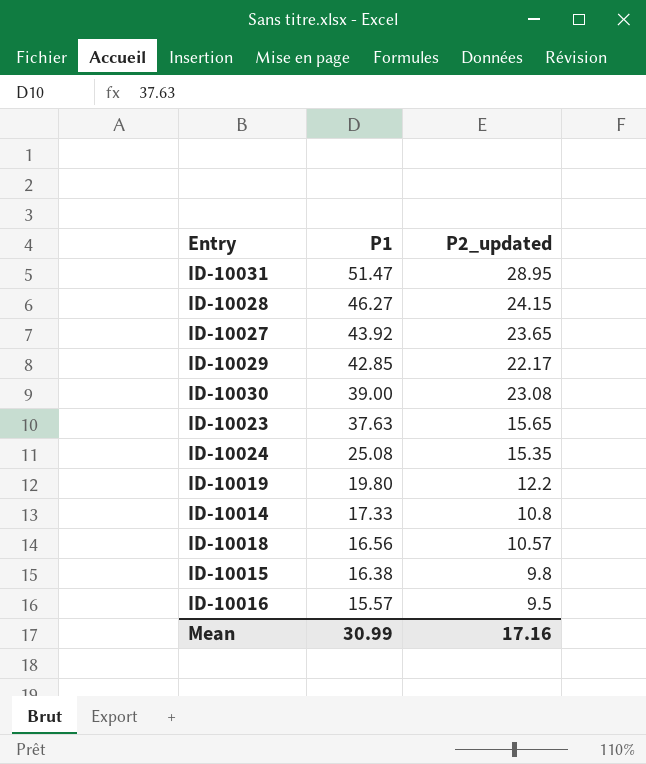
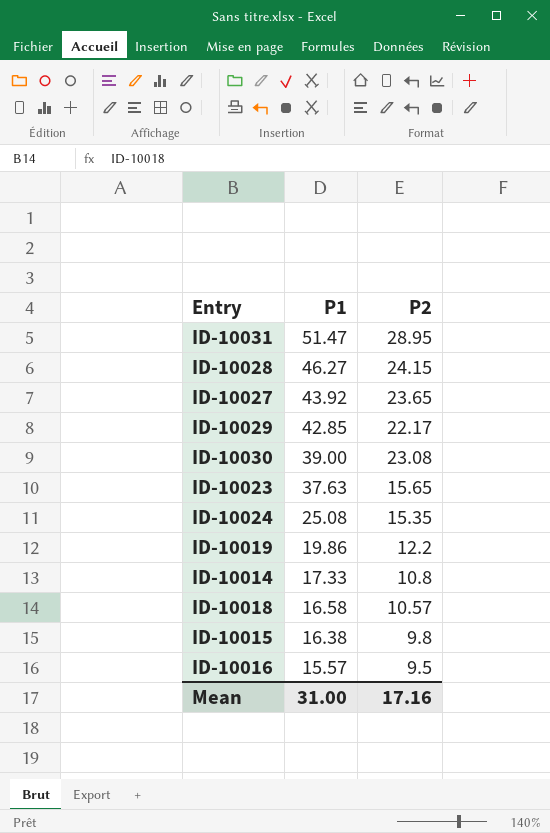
column name: P2_updated -> P2
ID-10019 | P1: 19.80 -> 19.86
ID-10018 | P1: 16.56 -> 16.58
Mean | P1: 30.99 -> 31.00

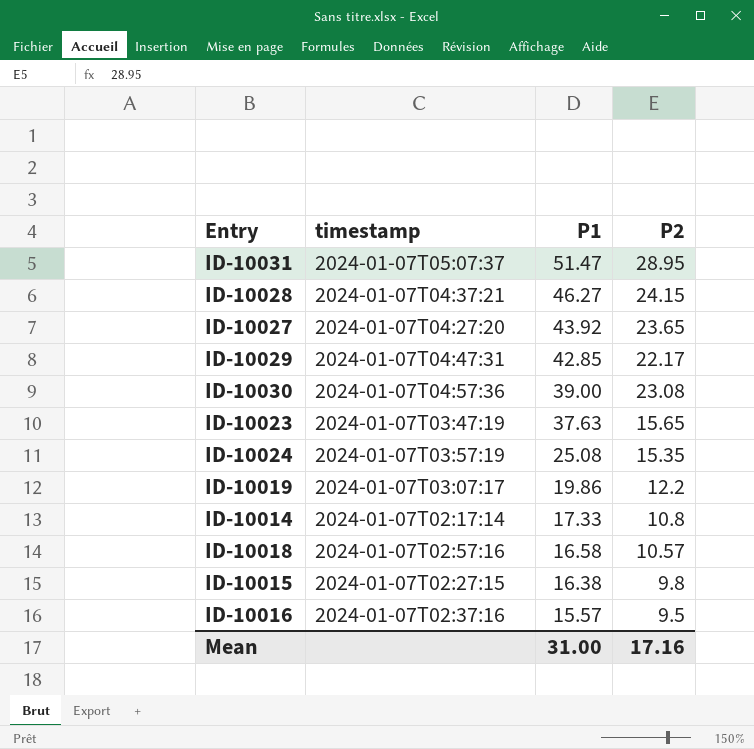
column timestamp | position: none -> 2

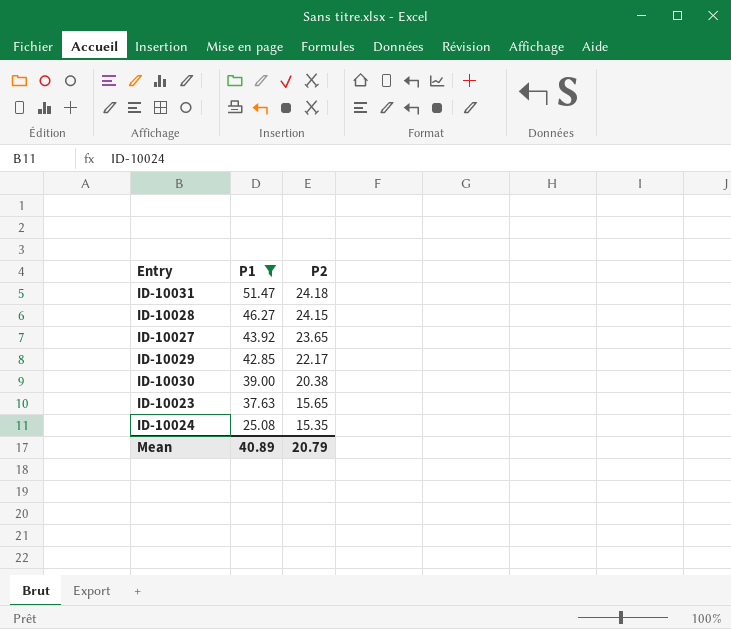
filter: none -> P1 >= 25.08
column timestamp | position: 2 -> none
ID-10031 | P2: 28.95 -> 24.18
ID-10030 | P2: 23.08 -> 20.38
Mean | P1: 31.00 -> 40.89
Mean | P2: 17.16 -> 20.79

